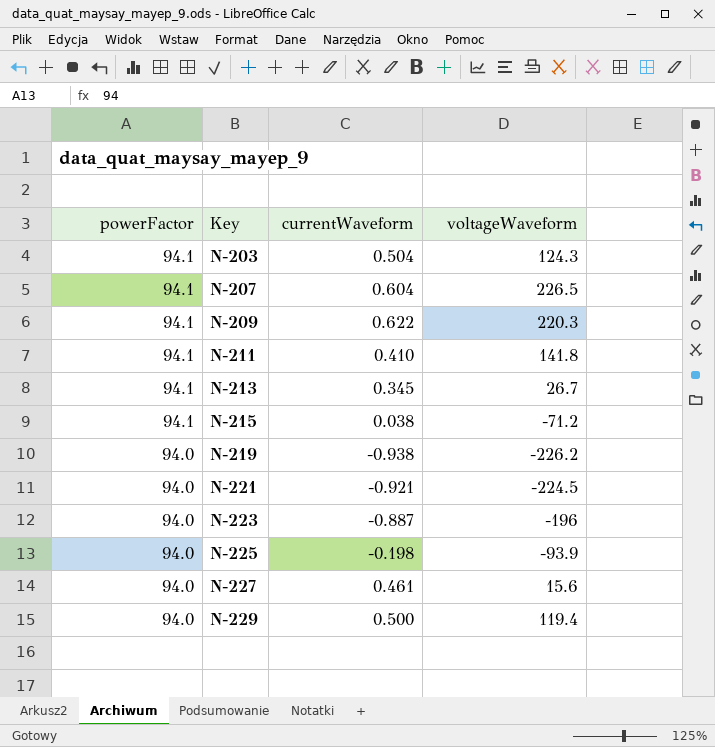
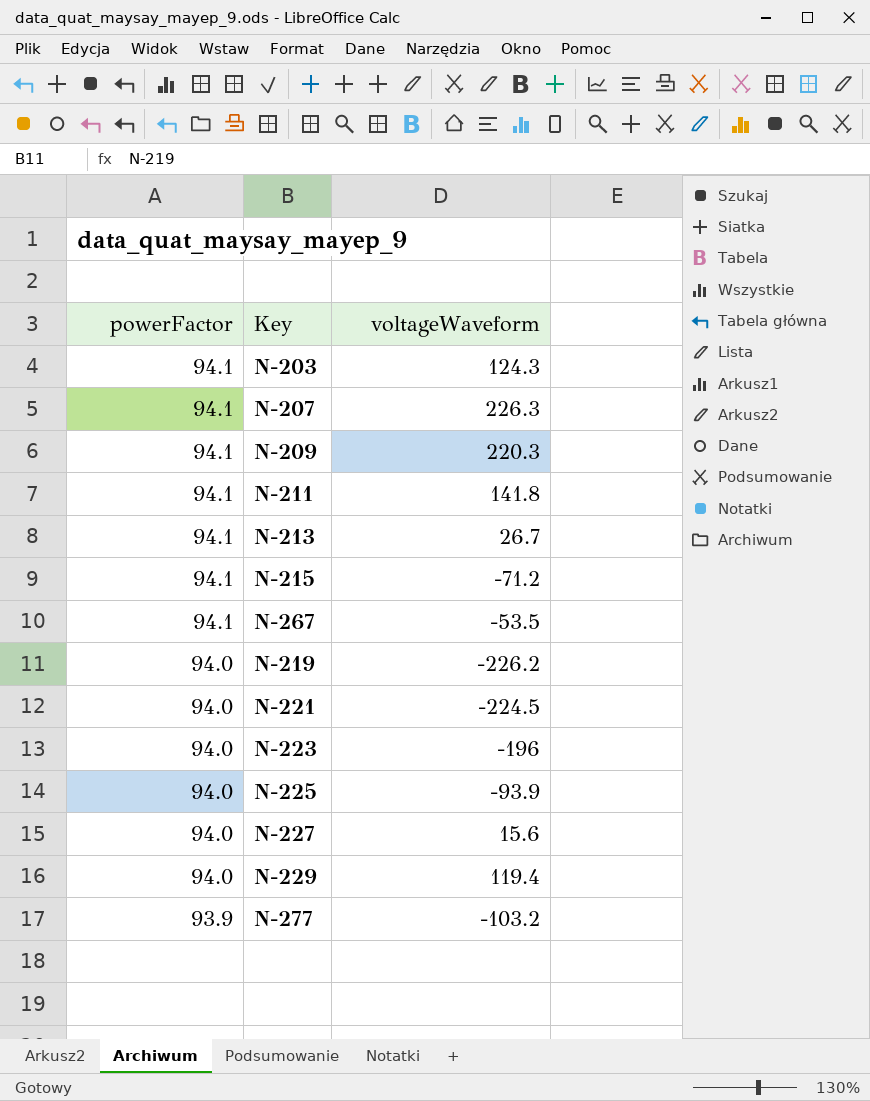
column currentWaveform | position: 3 -> none
N-207 | voltageWaveform: 226.5 -> 226.3
row N-267: none -> 94.1 | -53.5
row N-277: none -> 93.9 | -103.2

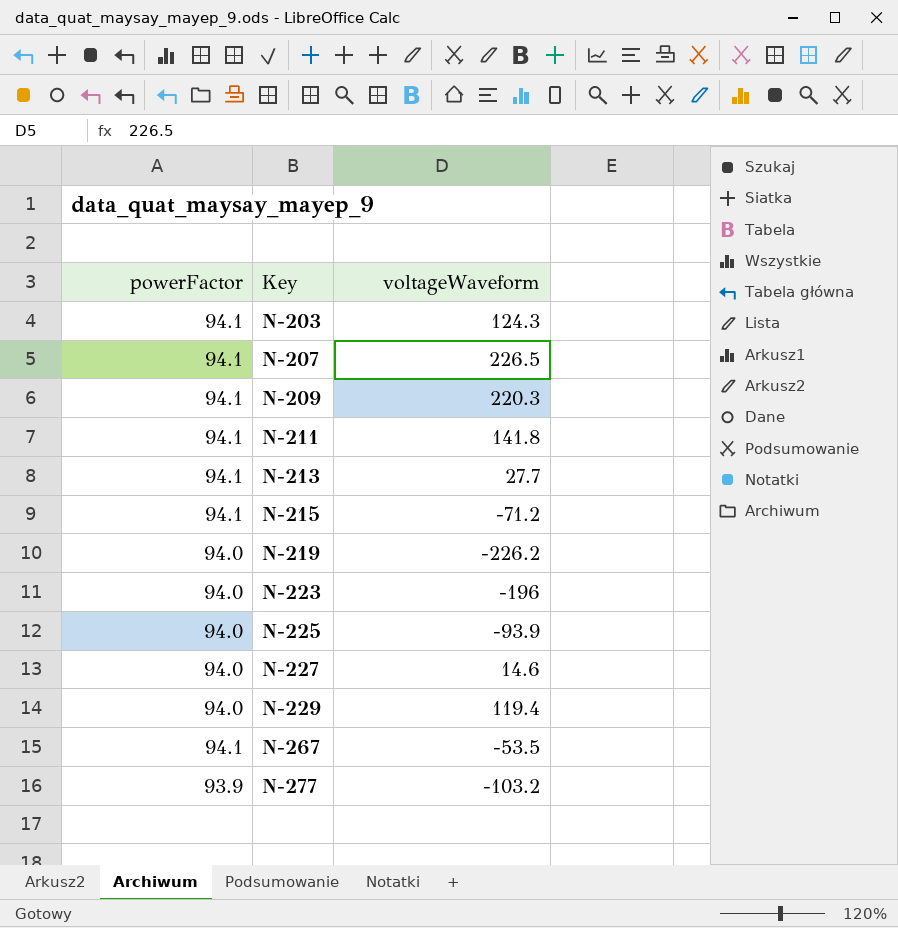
row order: powerFactor descending -> Key ascending
row N-221: 94.0 | -224.5 -> none
N-207 | voltageWaveform: 226.3 -> 226.5
N-213 | voltageWaveform: 26.7 -> 27.7
N-227 | voltageWaveform: 15.6 -> 14.6

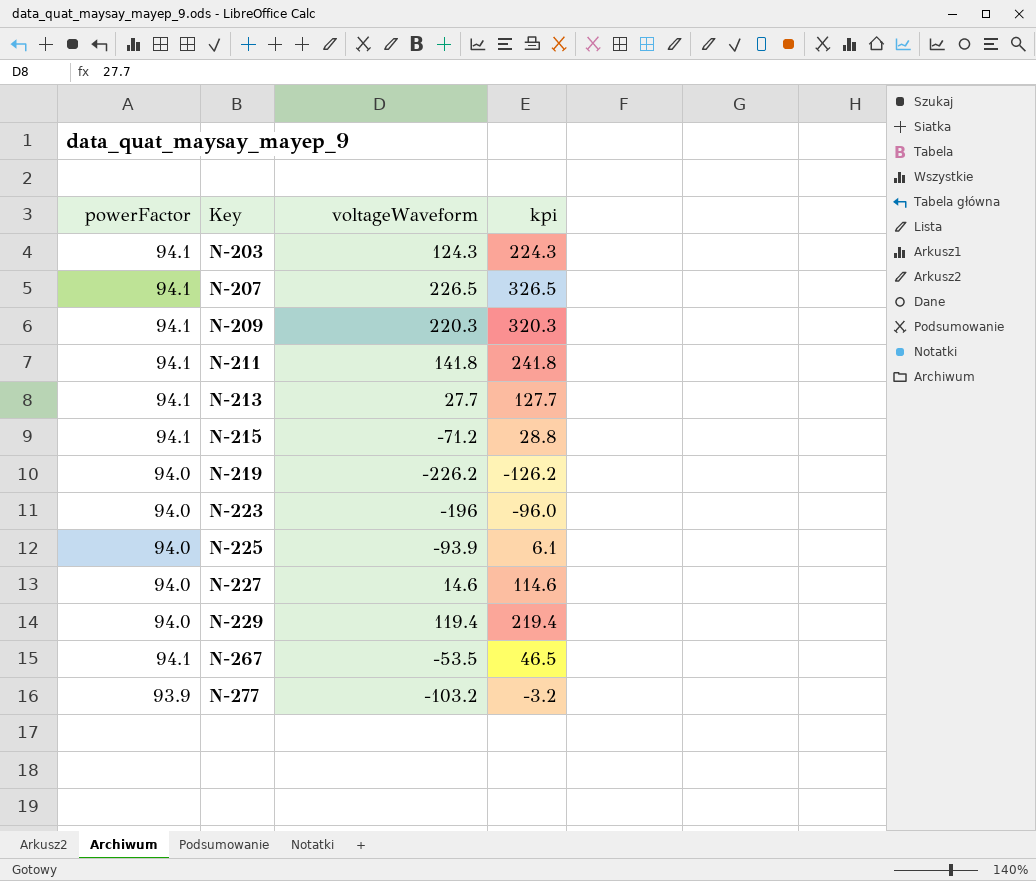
column kpi | formula: none -> [voltageWaveform] + 100

